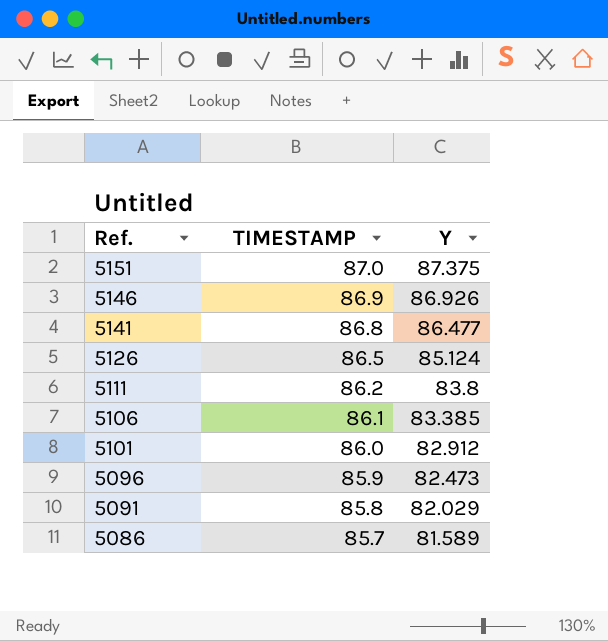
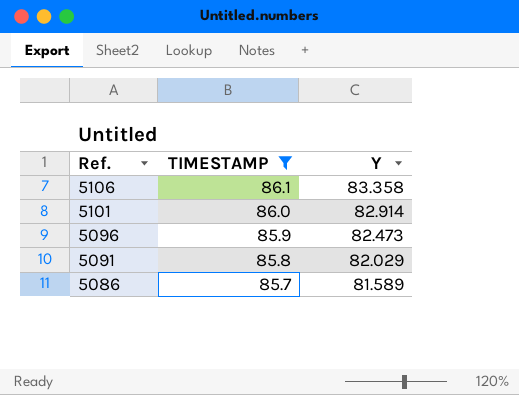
filter: none -> TIMESTAMP <= 86.1
5106 | Y: 83.385 -> 83.358
5101 | Y: 82.912 -> 82.914

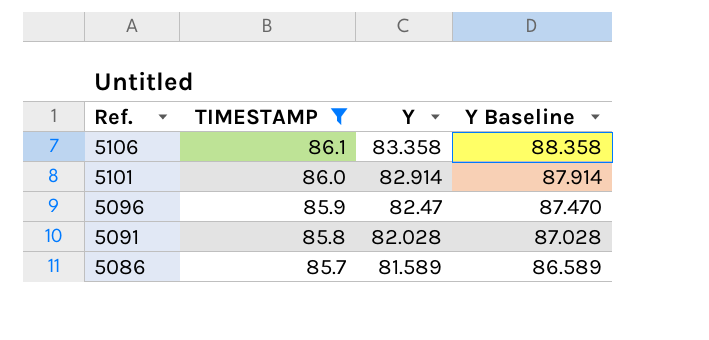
column Y Baseline | formula: none -> [Y] + 5
5096 | Y: 82.473 -> 82.47
5091 | Y: 82.029 -> 82.028

